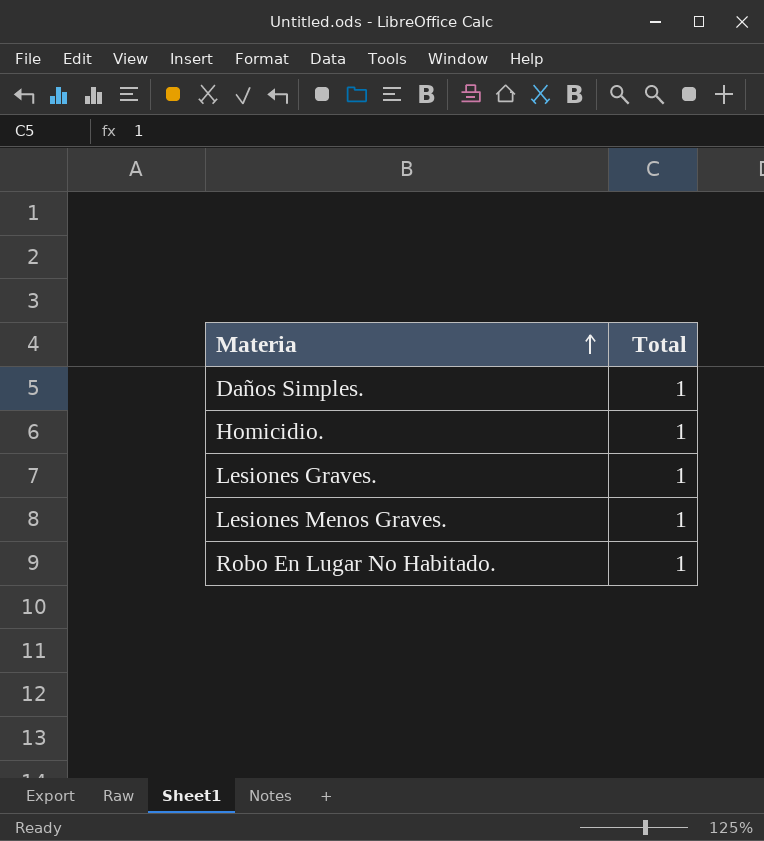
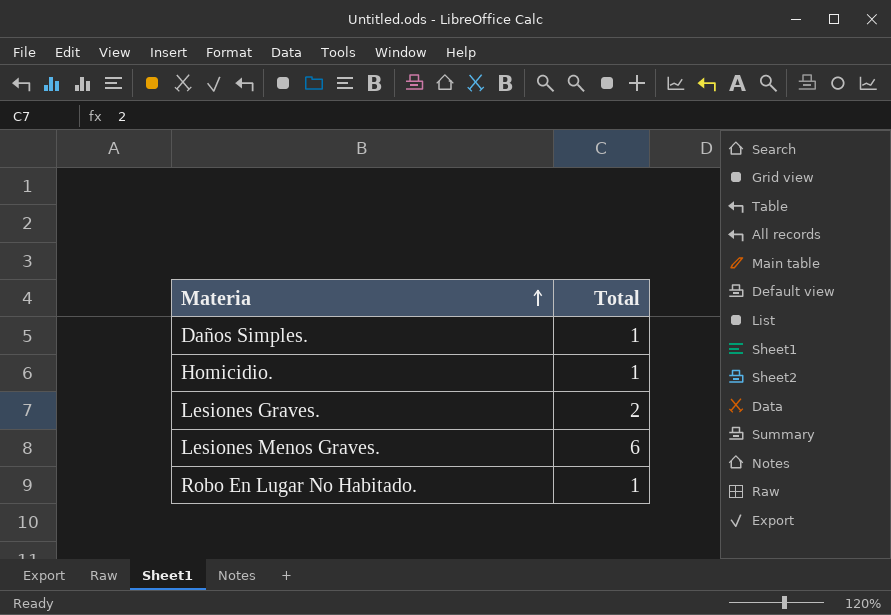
Lesiones Graves. | Total: 1 -> 2
Lesiones Menos Graves. | Total: 1 -> 6

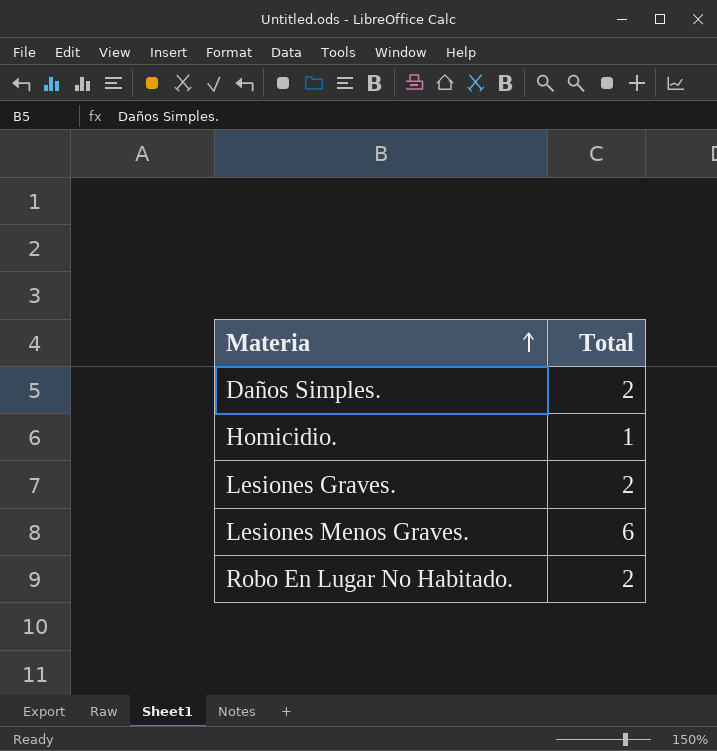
Daños Simples. | Total: 1 -> 2
Robo En Lugar No Habitado. | Total: 1 -> 2

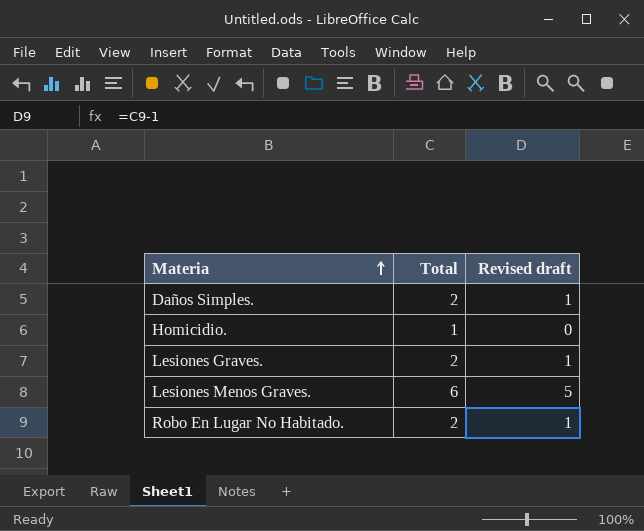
column Revised draft | formula: none -> [Total] - 1

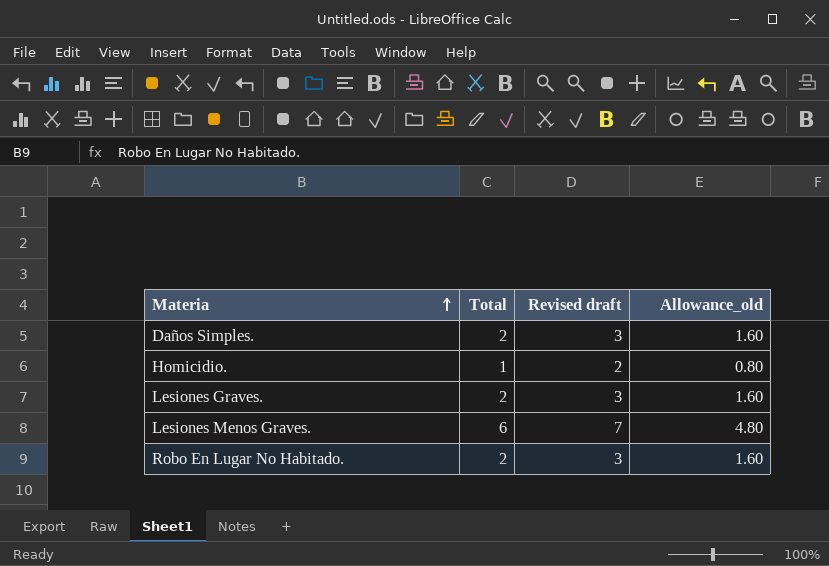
column Revised draft | formula: [Total] - 1 -> [Total] + 1
column Allowance_old | formula: none -> [Total] * 0.8

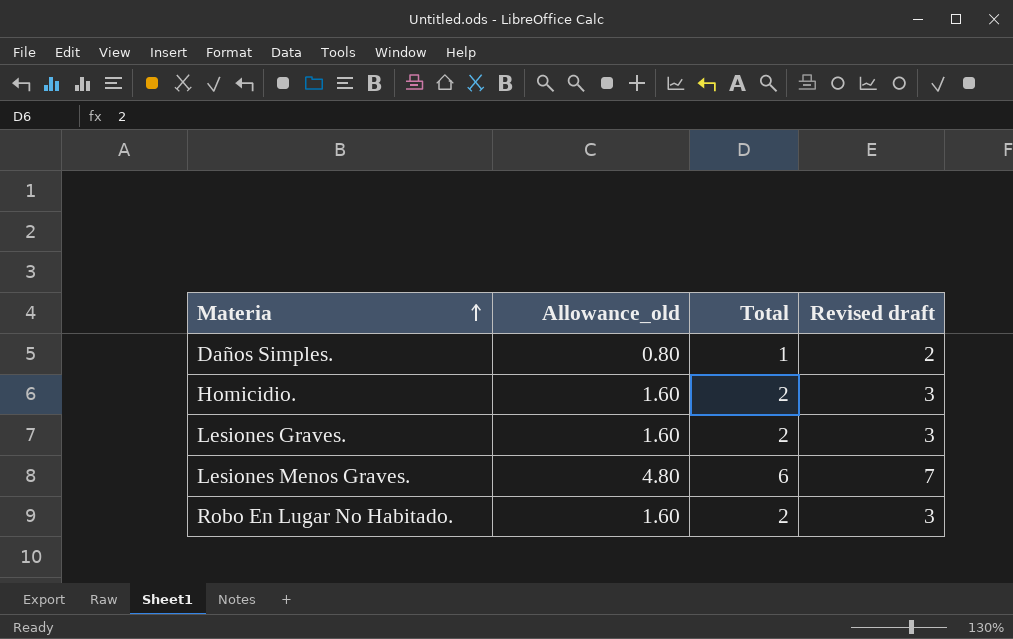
column Allowance_old | position: 4 -> 2
Daños Simples. | Allowance_old: 1.60 -> 0.80
Daños Simples. | Total: 2 -> 1
Daños Simples. | Revised draft: 3 -> 2
Homicidio. | Allowance_old: 0.80 -> 1.60
Homicidio. | Total: 1 -> 2
Homicidio. | Revised draft: 2 -> 3

